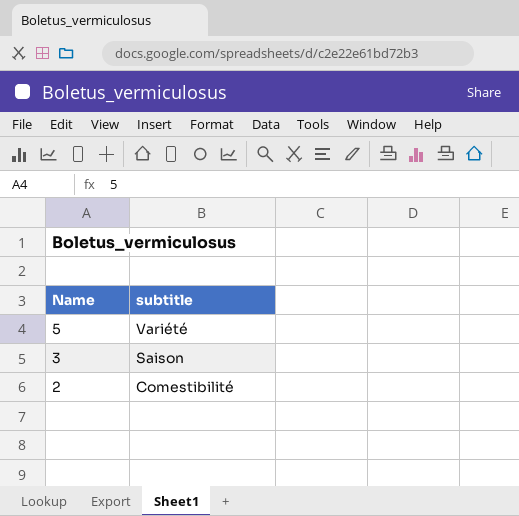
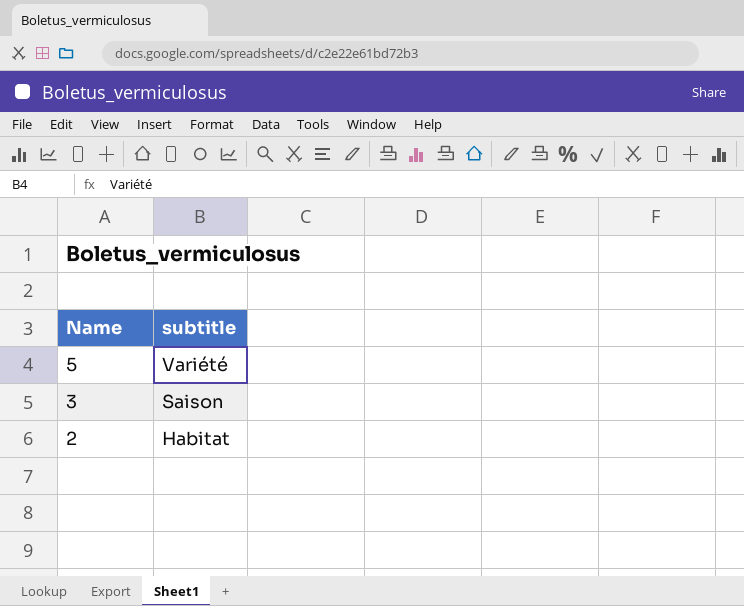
2 | subtitle: Comestibilité -> Habitat

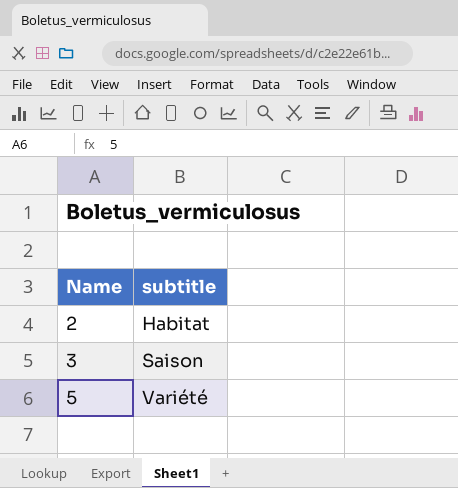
row order: Name descending -> Name ascending

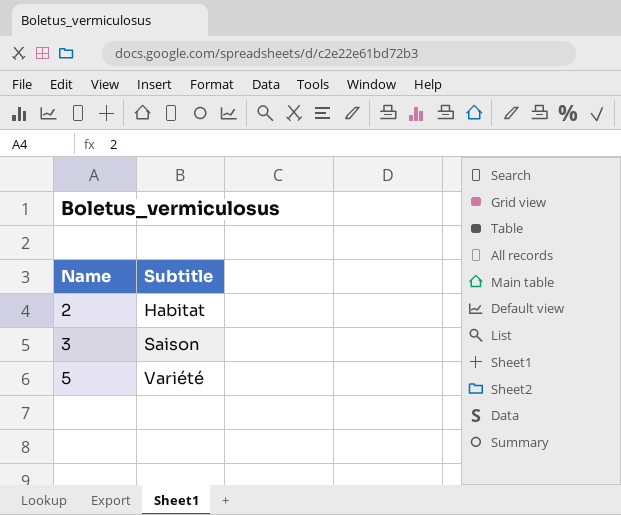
column name: subtitle -> Subtitle

